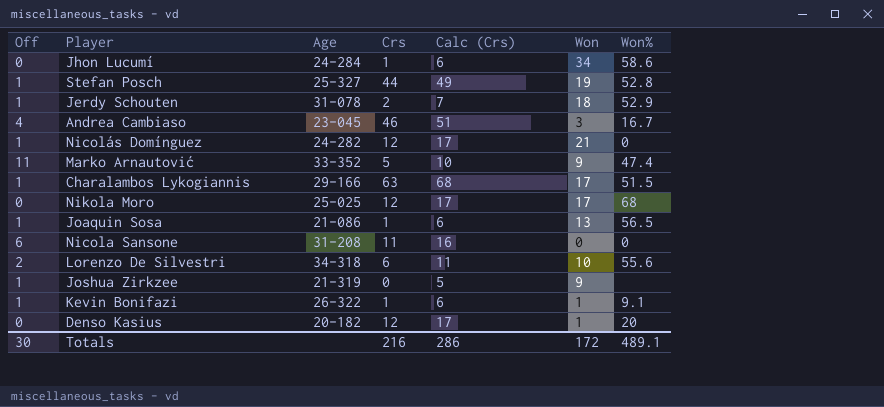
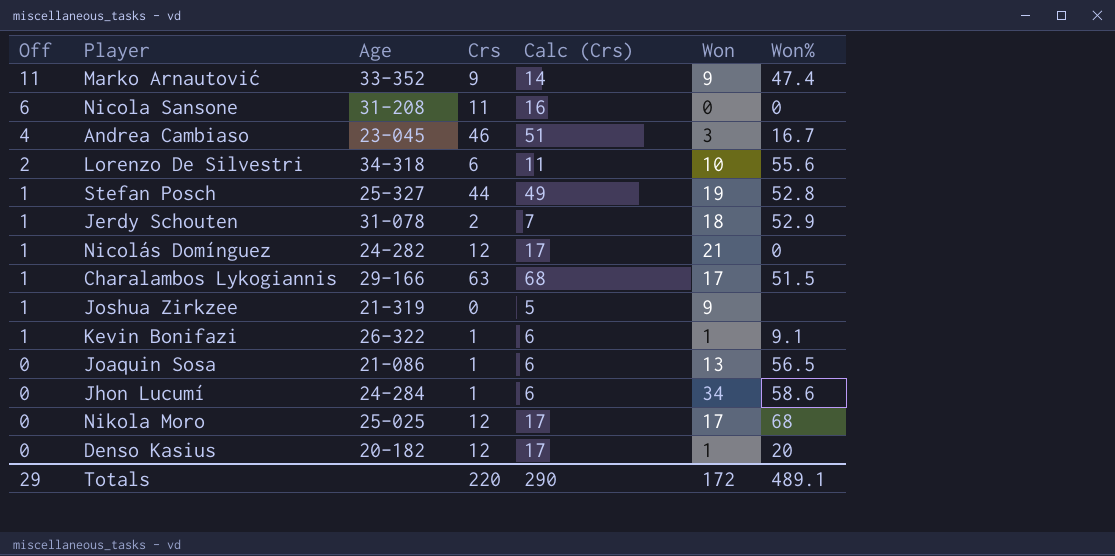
row order: none -> Off descending
Marko Arnautović | Crs: 5 -> 9
Marko Arnautović | Calc (Crs): 10 -> 14
Joaquin Sosa | Off: 1 -> 0
Totals | Off: 30 -> 29
Totals | Crs: 216 -> 220
Totals | Calc (Crs): 286 -> 290

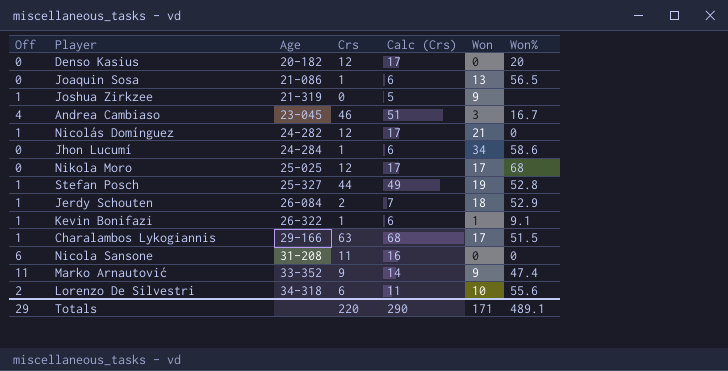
row order: Off descending -> Age ascending
Denso Kasius | Won: 1 -> 0
Jerdy Schouten | Age: 31-078 -> 26-084
Totals | Won: 172 -> 171

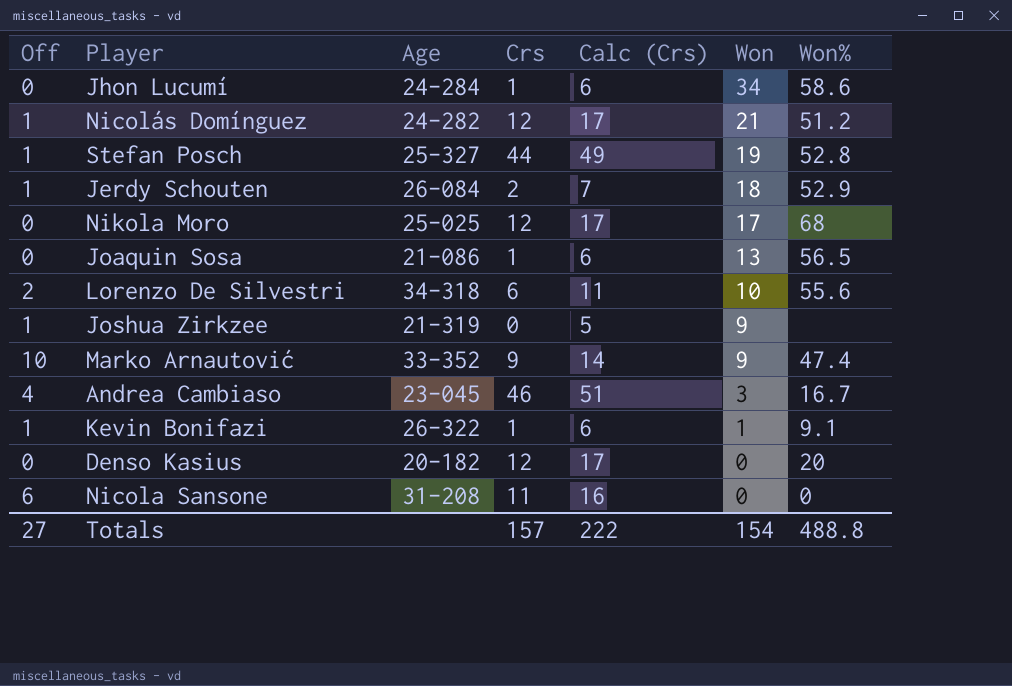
row order: Age ascending -> Won descending
row Charalambos Lykogiannis: 1 | 29-166 | 63 | 68 | 17 | 51.5 -> none
Nicolás Domínguez | Won%: 0 -> 51.2
Marko Arnautović | Off: 11 -> 10
Totals | Off: 29 -> 27
Totals | Crs: 220 -> 157
Totals | Calc (Crs): 290 -> 222
Totals | Won: 171 -> 154
Totals | Won%: 489.1 -> 488.8

